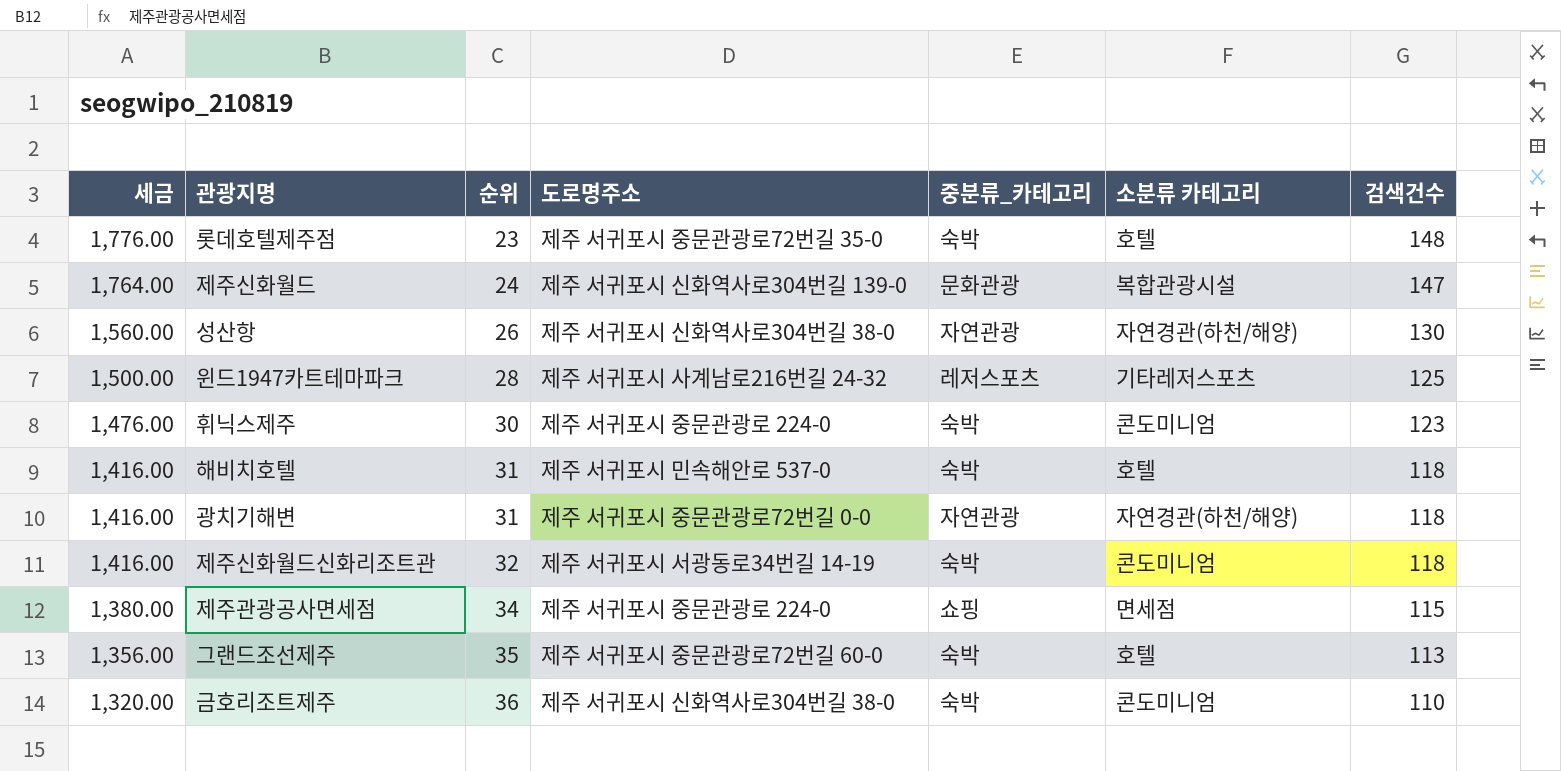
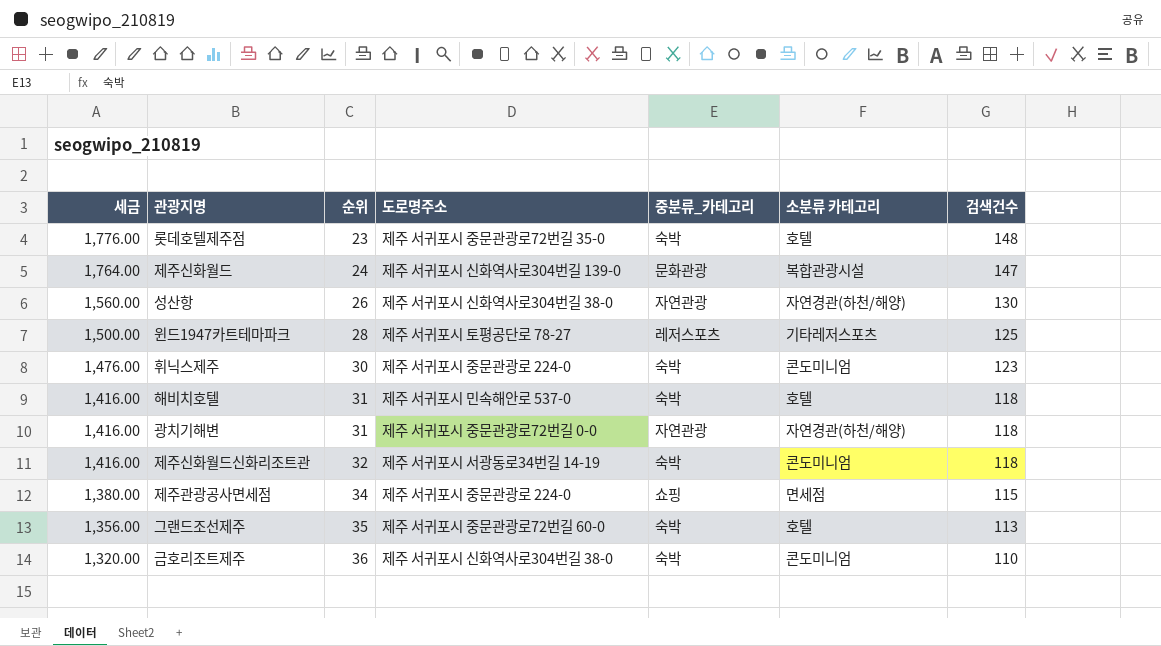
윈드1947카트테마파크 | 도로명주소: 제주 서귀포시 사계남로216번길 24-32 -> 제주 서귀포시 토평공단로 78-27

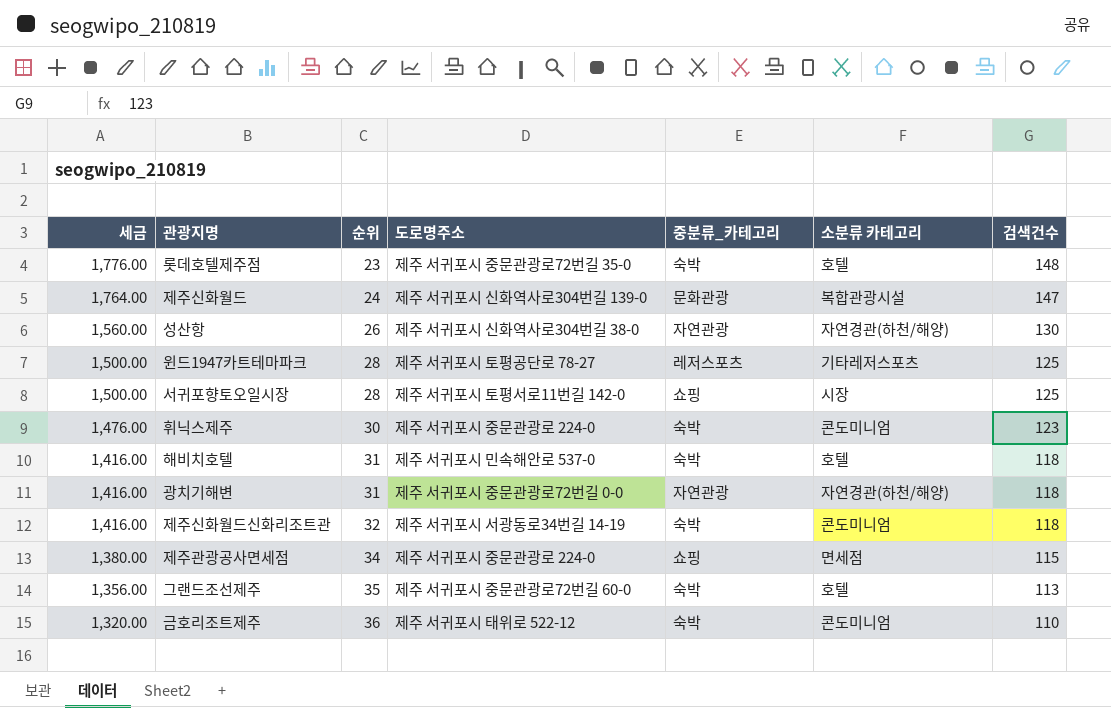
row 서귀포향토오일시장: none -> 1,500.00 | 28 | 제주 서귀포시 토평서로11번길 142-0 | 쇼핑 | 시장 | 125
금호리조트제주 | 도로명주소: 제주 서귀포시 신화역사로304번길 38-0 -> 제주 서귀포시 태위로 522-12

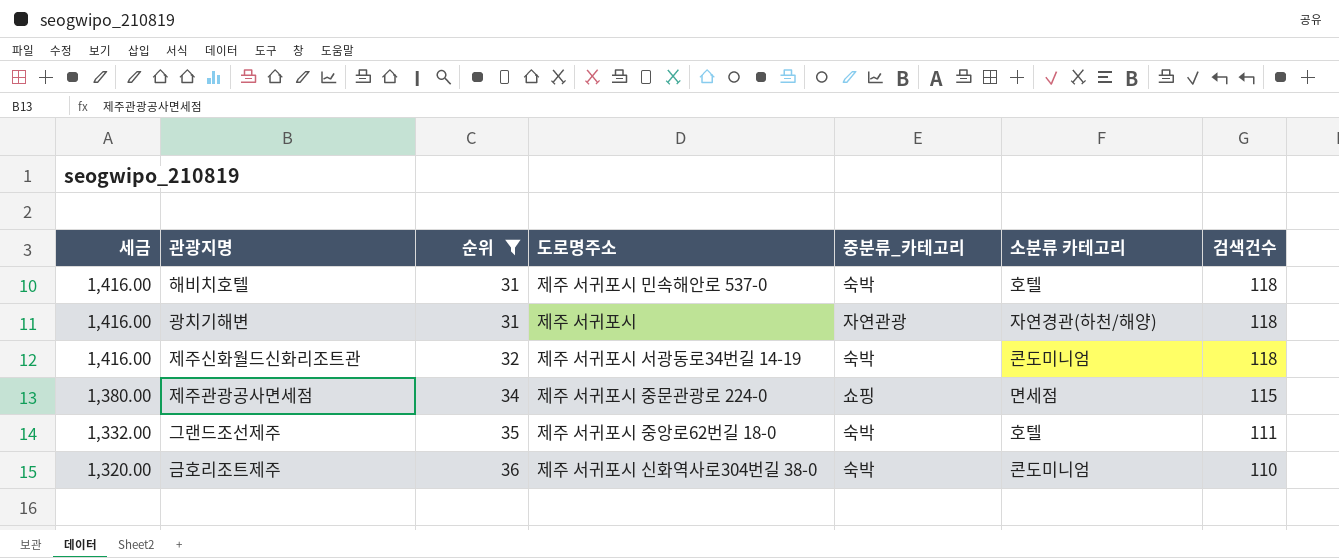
filter: none -> 순위 >= 31
광치기해변 | 도로명주소: 제주 서귀포시 중문관광로72번길 0-0 -> 제주 서귀포시
그랜드조선제주 | 세금: 1,356.00 -> 1,332.00
그랜드조선제주 | 도로명주소: 제주 서귀포시 중문관광로72번길 60-0 -> 제주 서귀포시 중앙로62번길 18-0
그랜드조선제주 | 검색건수: 113 -> 111
금호리조트제주 | 도로명주소: 제주 서귀포시 태위로 522-12 -> 제주 서귀포시 신화역사로304번길 38-0

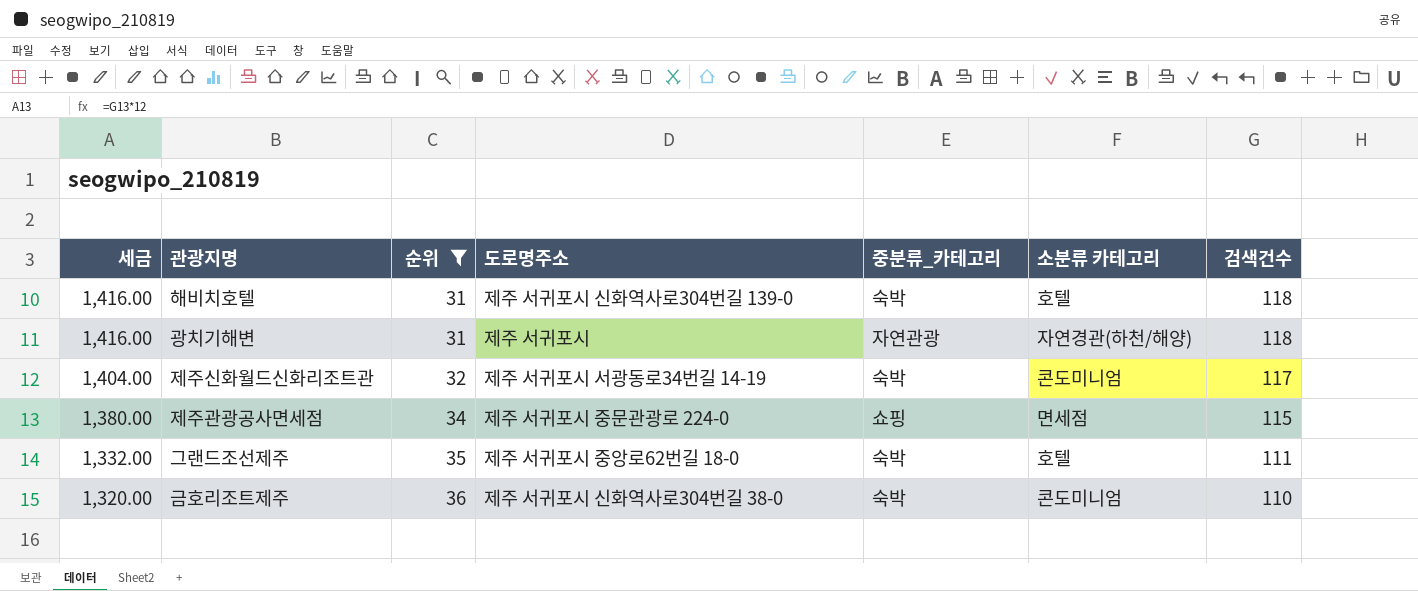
해비치호텔 | 도로명주소: 제주 서귀포시 민속해안로 537-0 -> 제주 서귀포시 신화역사로304번길 139-0
제주신화월드신화리조트관 | 세금: 1,416.00 -> 1,404.00
제주신화월드신화리조트관 | 검색건수: 118 -> 117

